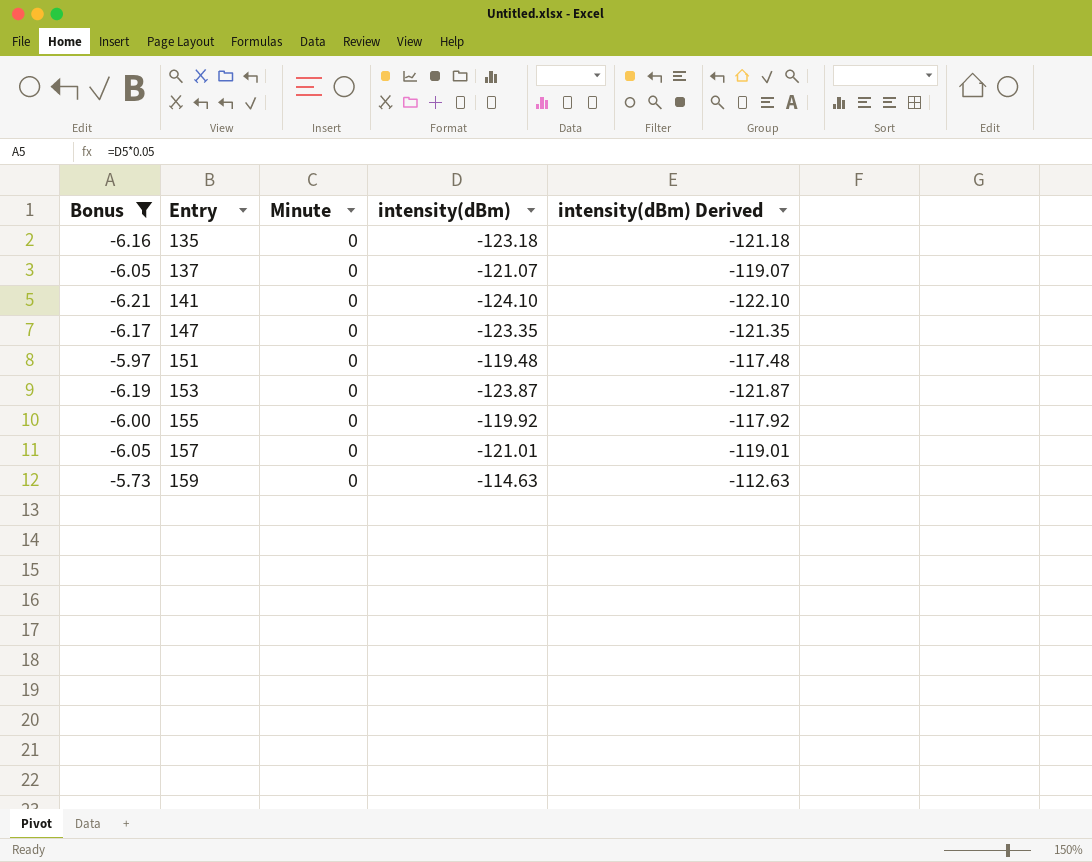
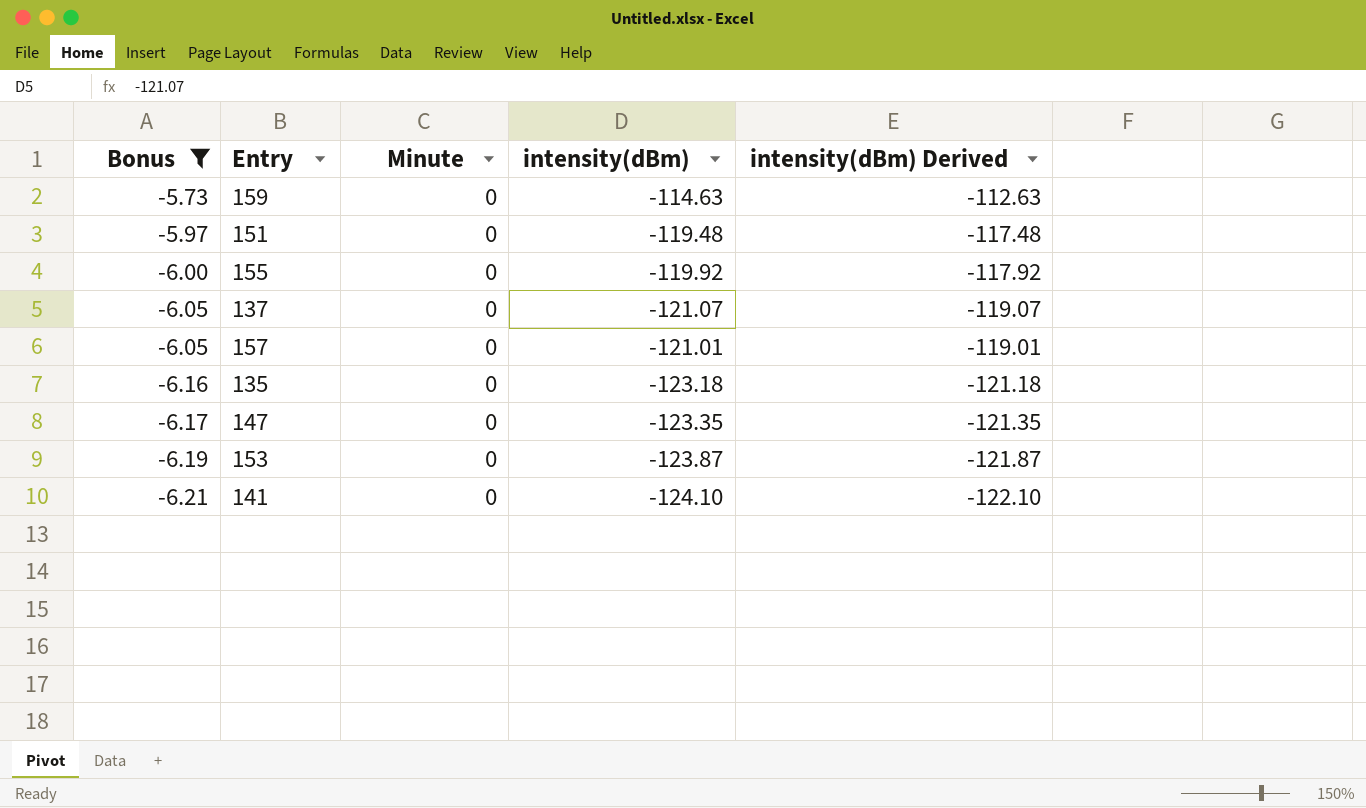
row order: Entry ascending -> Bonus descending

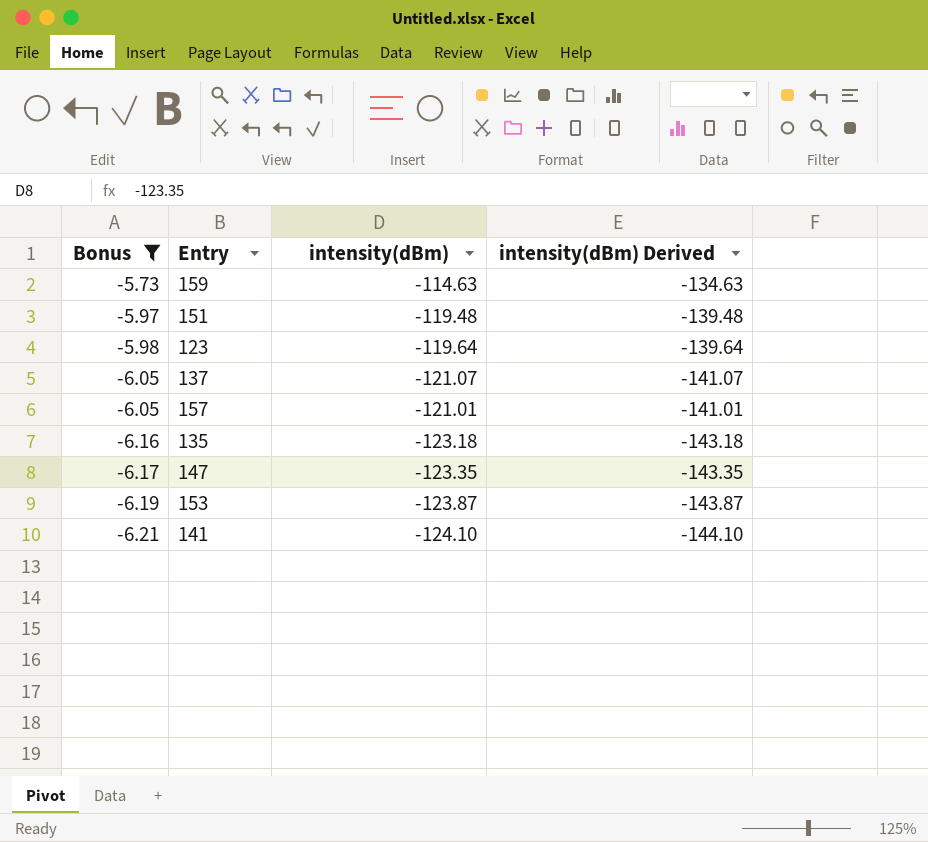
column Minute | position: 3 -> none
column intensity(dBm) Derived | formula: [intensity(dBm)] + 2 -> [intensity(dBm)] - 20
row 155: -6.00 | 0 | -119.92 | -117.92 -> none
row 123: none -> -5.98 | -119.64 | -139.64

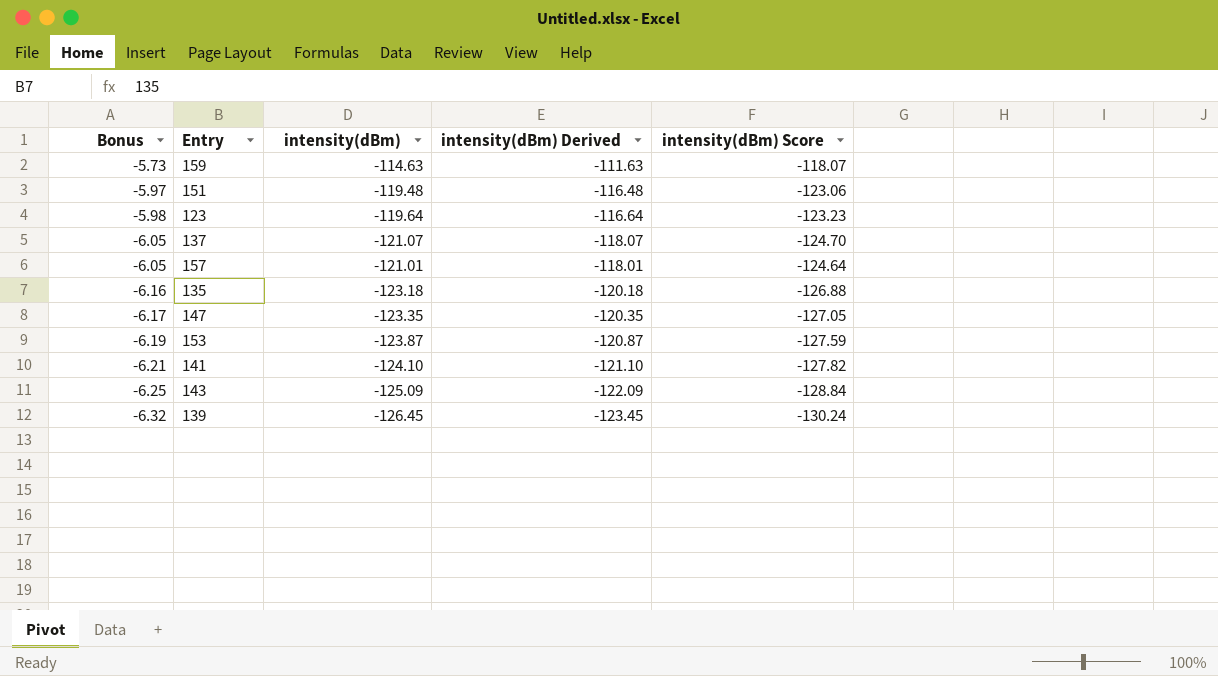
filter: Bonus >= -6.21 -> none
column intensity(dBm) Derived | formula: [intensity(dBm)] - 20 -> [intensity(dBm)] + 3
column intensity(dBm) Score | formula: none -> [intensity(dBm)] * 1.03

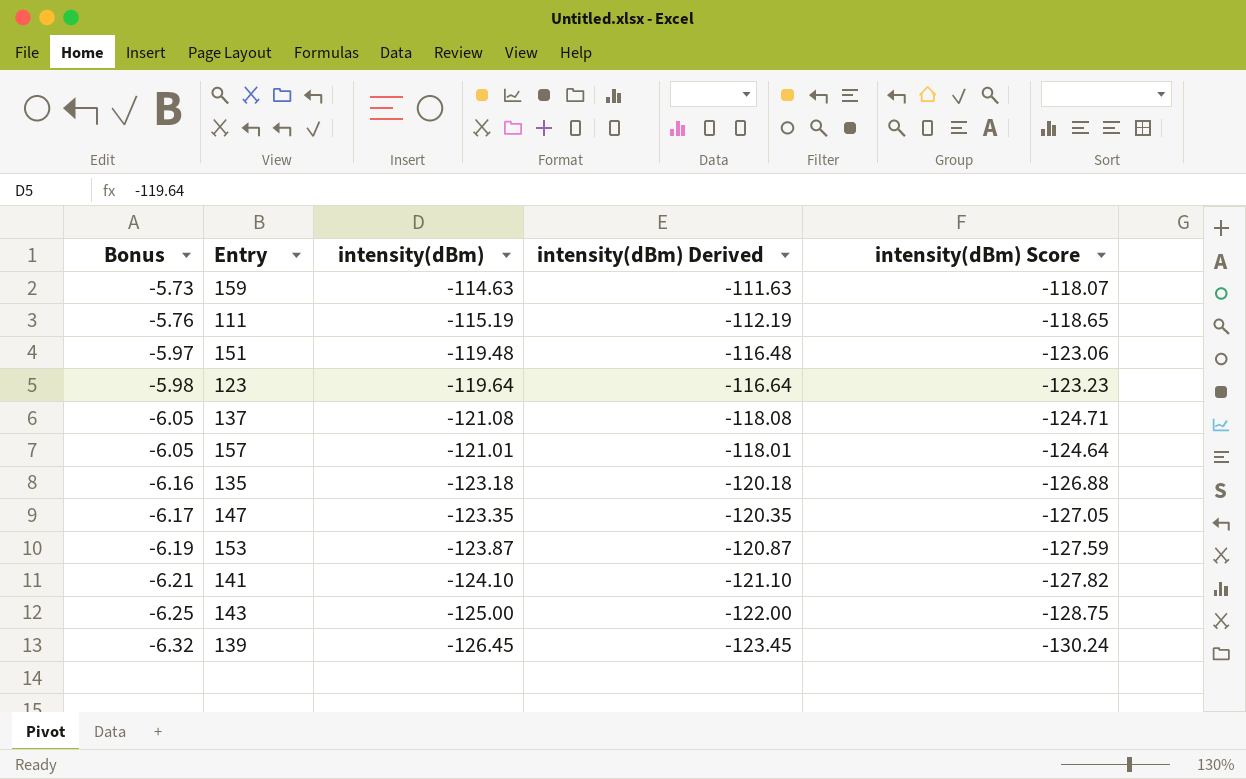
row 111: none -> -5.76 | -115.19 | -112.19 | -118.65
137 | intensity(dBm): -121.07 -> -121.08
137 | intensity(dBm) Derived: -118.07 -> -118.08
137 | intensity(dBm) Score: -124.70 -> -124.71
143 | intensity(dBm): -125.09 -> -125.00
143 | intensity(dBm) Derived: -122.09 -> -122.00
143 | intensity(dBm) Score: -128.84 -> -128.75

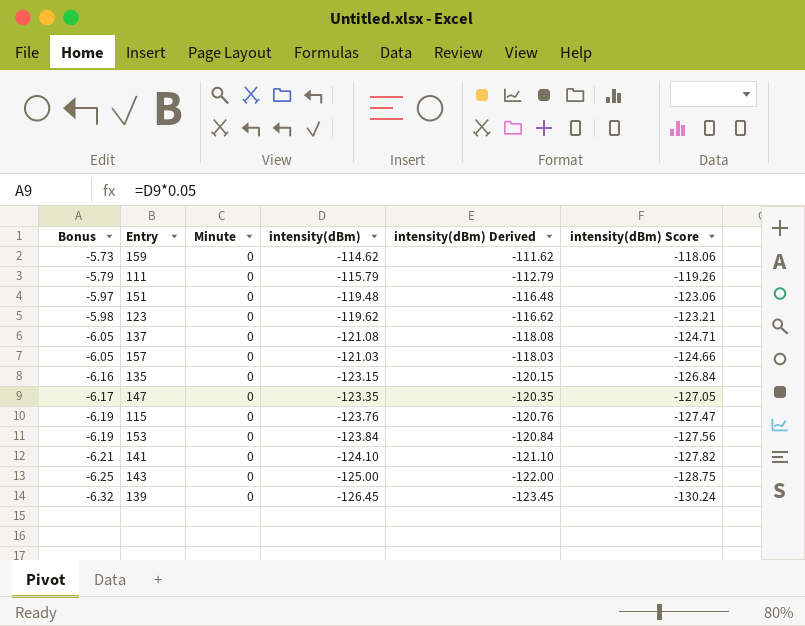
column Minute | position: none -> 3
159 | intensity(dBm): -114.63 -> -114.62
159 | intensity(dBm) Derived: -111.63 -> -111.62
159 | intensity(dBm) Score: -118.07 -> -118.06
111 | Bonus: -5.76 -> -5.79
111 | intensity(dBm): -115.19 -> -115.79
111 | intensity(dBm) Derived: -112.19 -> -112.79
111 | intensity(dBm) Score: -118.65 -> -119.26
123 | intensity(dBm): -119.64 -> -119.62
123 | intensity(dBm) Derived: -116.64 -> -116.62
123 | intensity(dBm) Score: -123.23 -> -123.21
157 | intensity(dBm): -121.01 -> -121.03
157 | intensity(dBm) Derived: -118.01 -> -118.03
157 | intensity(dBm) Score: -124.64 -> -124.66
135 | intensity(dBm): -123.18 -> -123.15
135 | intensity(dBm) Derived: -120.18 -> -120.15
135 | intensity(dBm) Score: -126.88 -> -126.84
row 115: none -> -6.19 | 0 | -123.76 | -120.76 | -127.47
153 | intensity(dBm): -123.87 -> -123.84
153 | intensity(dBm) Derived: -120.87 -> -120.84
153 | intensity(dBm) Score: -127.59 -> -127.56

